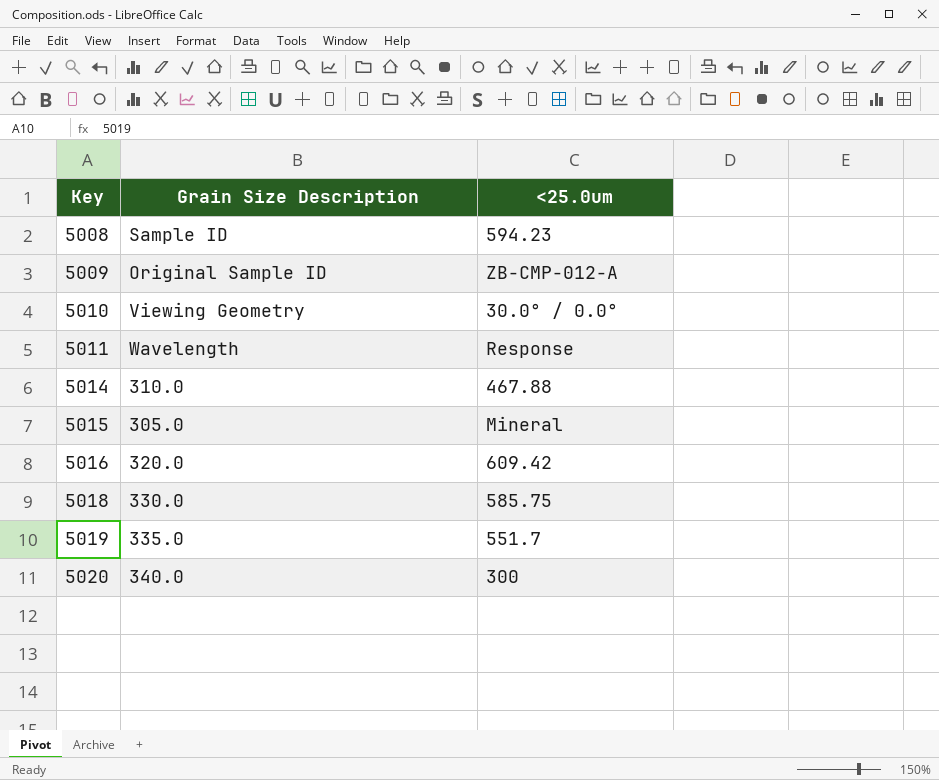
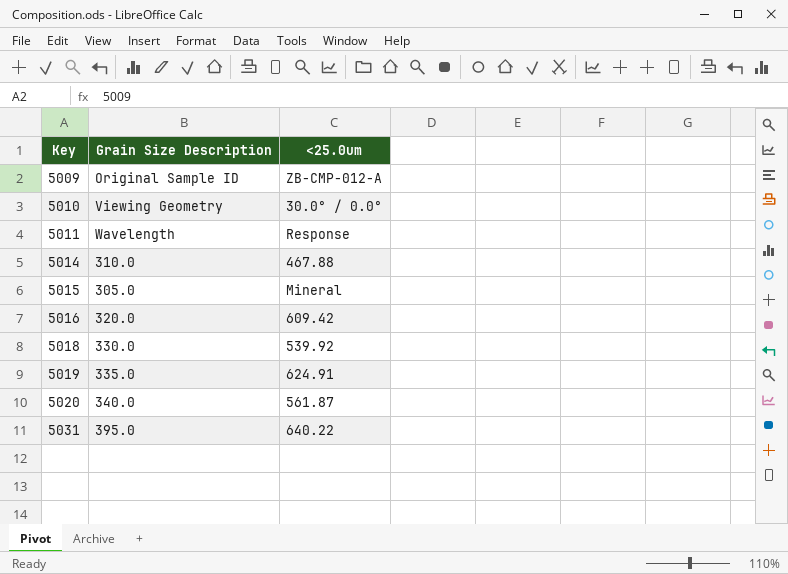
row 5008: Sample ID | 594.23 -> none
5018 | <25.0um: 585.75 -> 539.92
5019 | <25.0um: 551.7 -> 624.91
5020 | <25.0um: 300 -> 561.87
row 5031: none -> 395.0 | 640.22

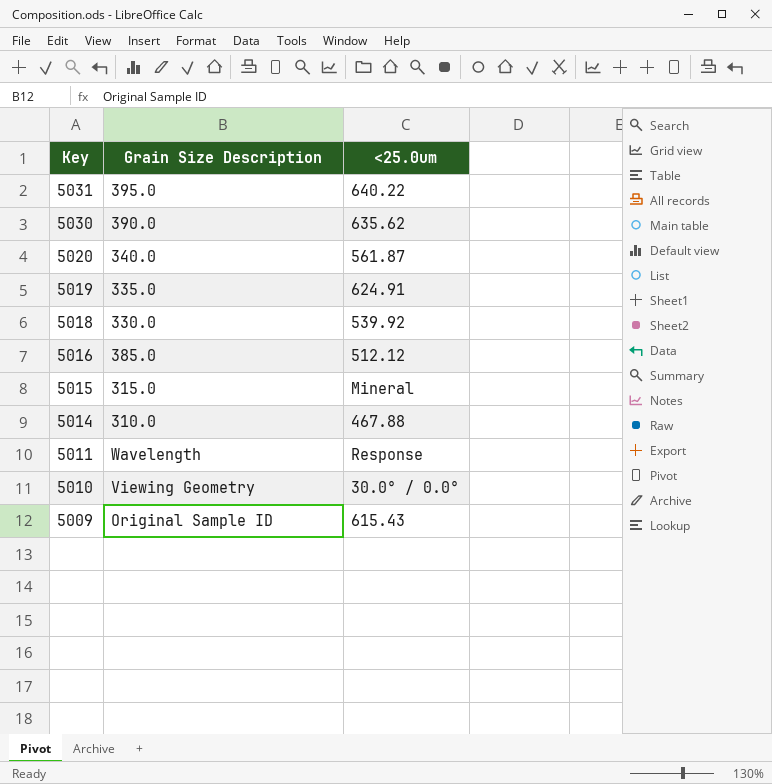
row order: Key ascending -> Key descending
row 5030: none -> 390.0 | 635.62
5016 | Grain Size Description: 320.0 -> 385.0
5016 | <25.0um: 609.42 -> 512.12
5015 | Grain Size Description: 305.0 -> 315.0
5009 | <25.0um: ZB-CMP-012-A -> 615.43

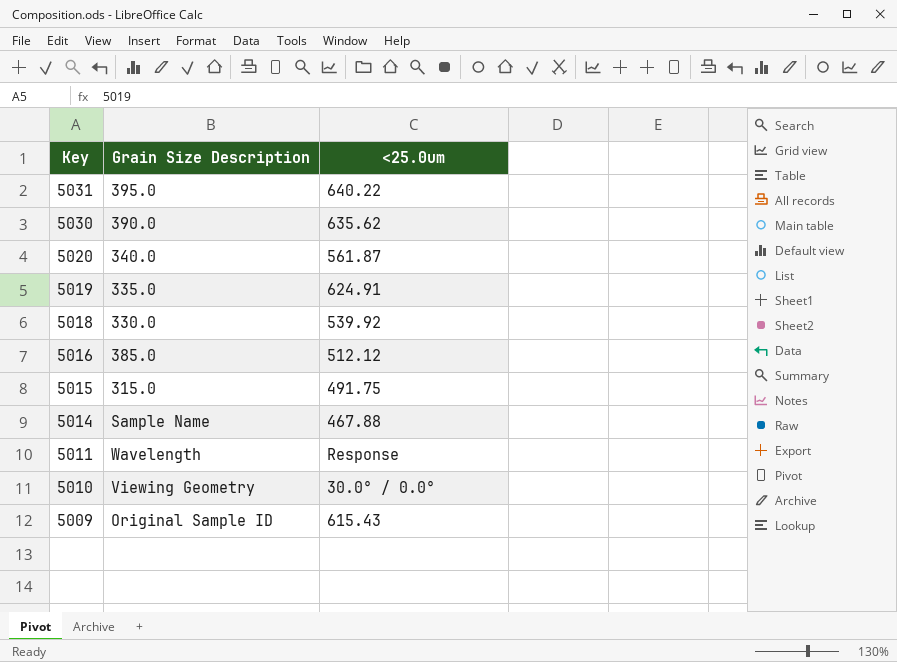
5015 | <25.0um: Mineral -> 491.75
5014 | Grain Size Description: 310.0 -> Sample Name

